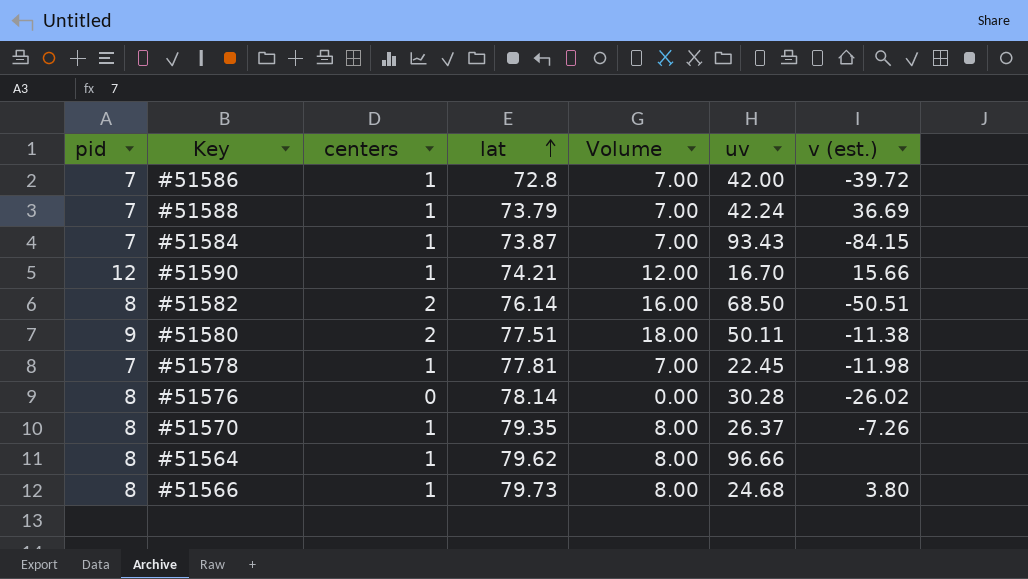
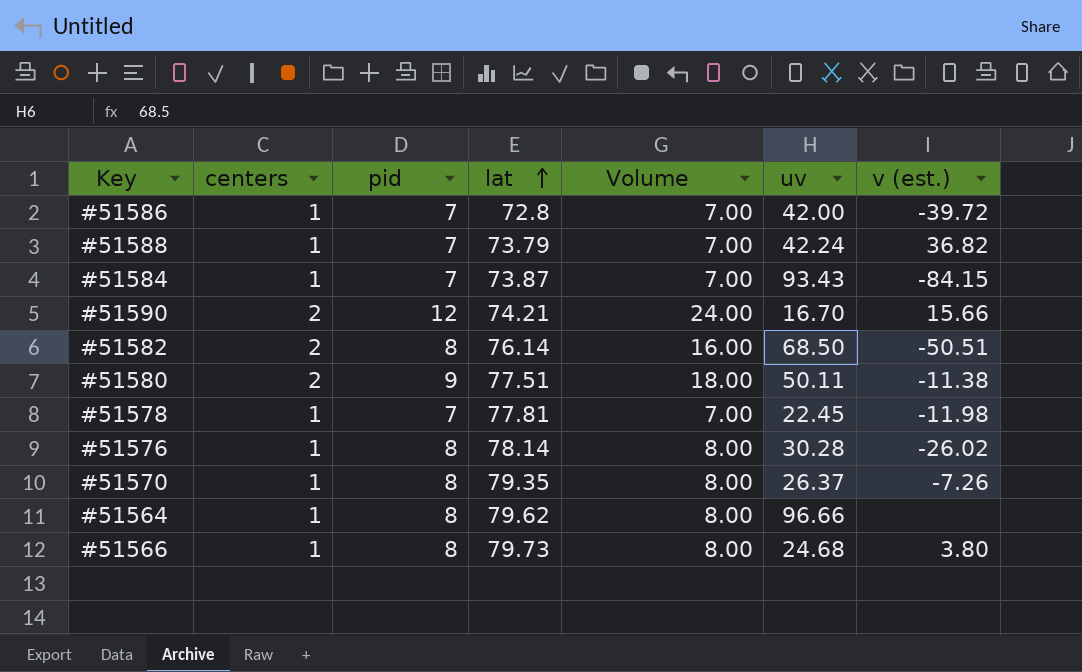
column pid | position: 1 -> 3
#51588 | v (est.): 36.69 -> 36.82
#51590 | centers: 1 -> 2
#51590 | Volume: 12.00 -> 24.00
#51576 | centers: 0 -> 1
#51576 | Volume: 0.00 -> 8.00

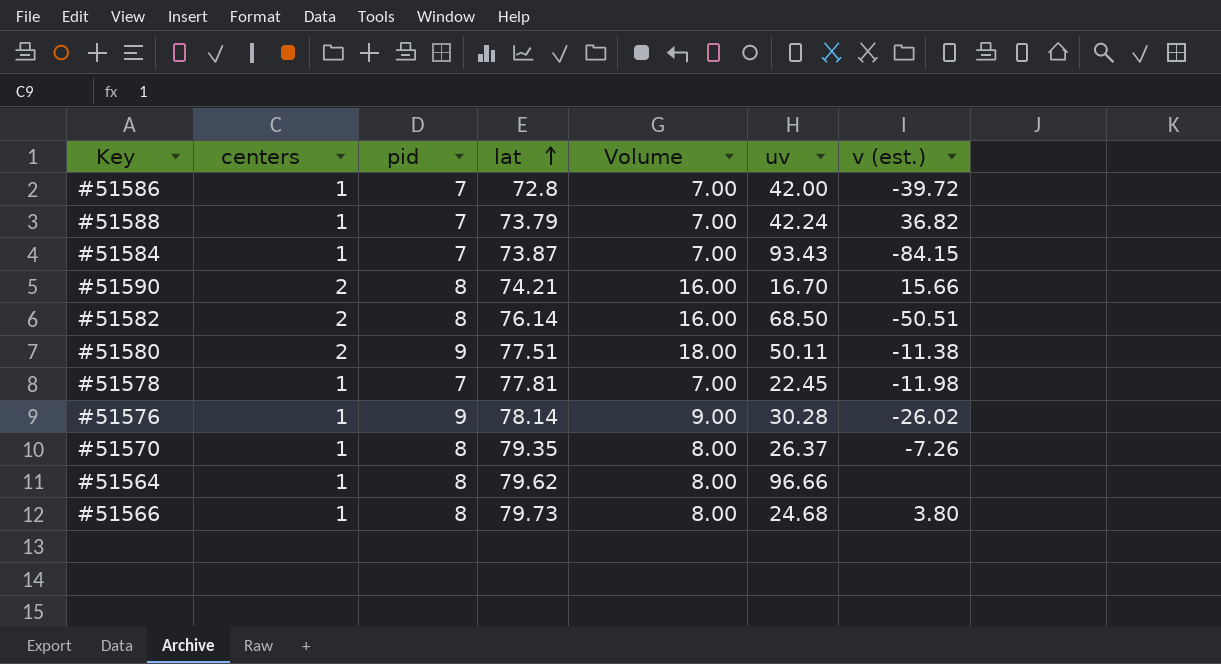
#51590 | pid: 12 -> 8
#51590 | Volume: 24.00 -> 16.00
#51576 | pid: 8 -> 9
#51576 | Volume: 8.00 -> 9.00

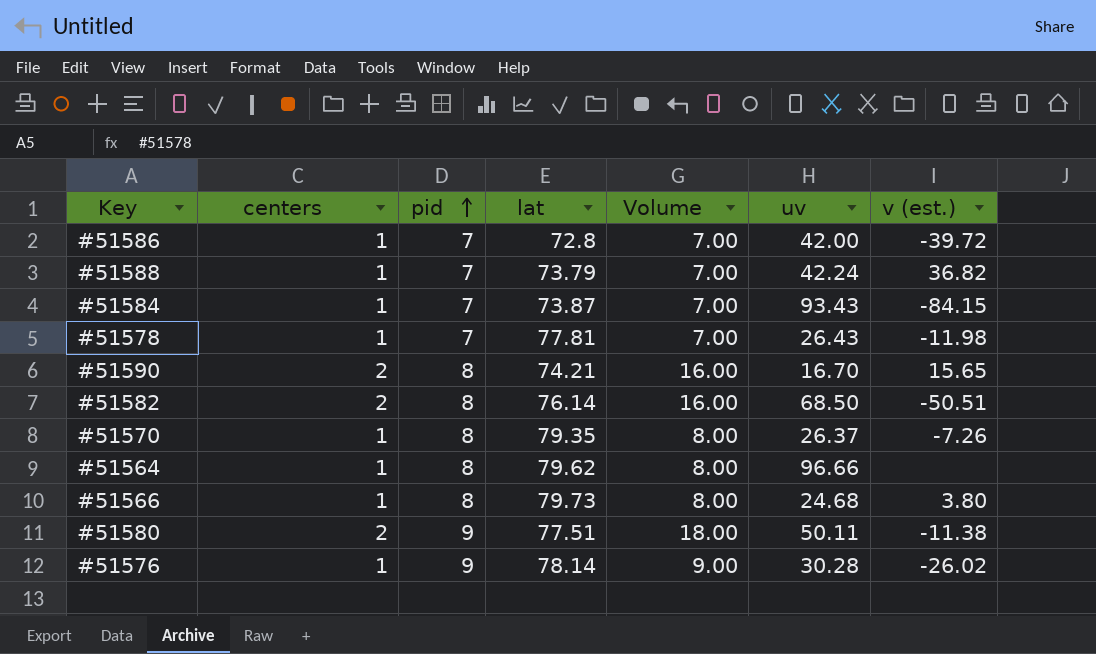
row order: lat ascending -> pid ascending
#51578 | uv: 22.45 -> 26.43
#51590 | v (est.): 15.66 -> 15.65

